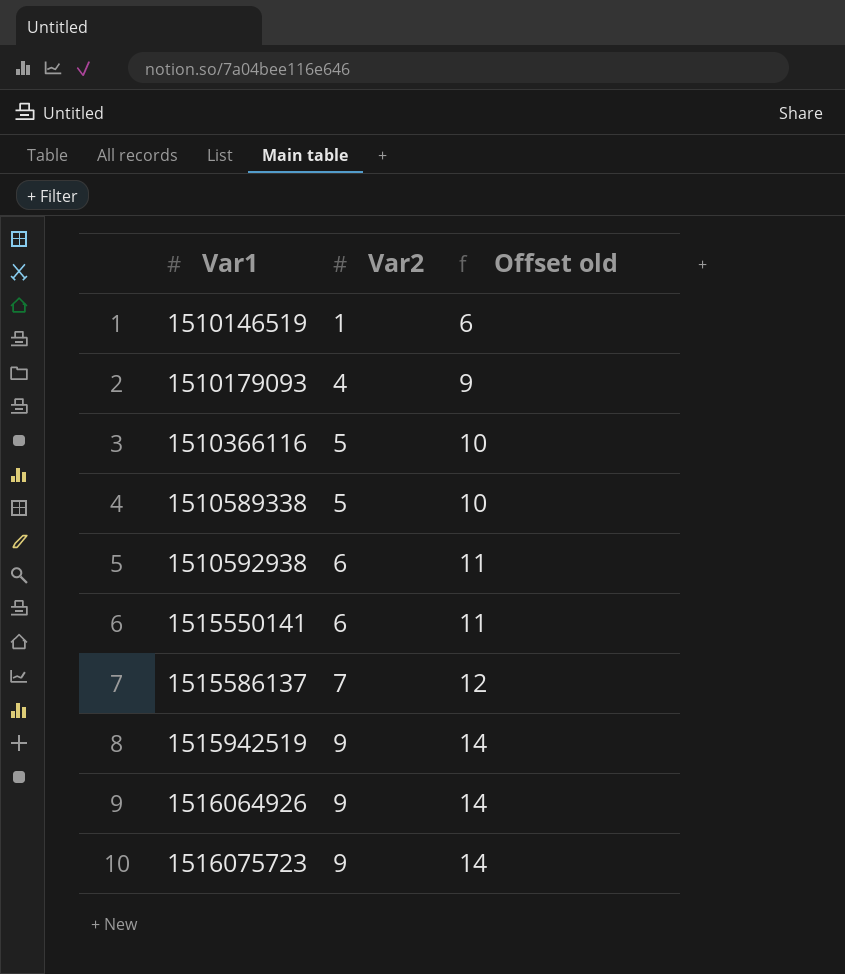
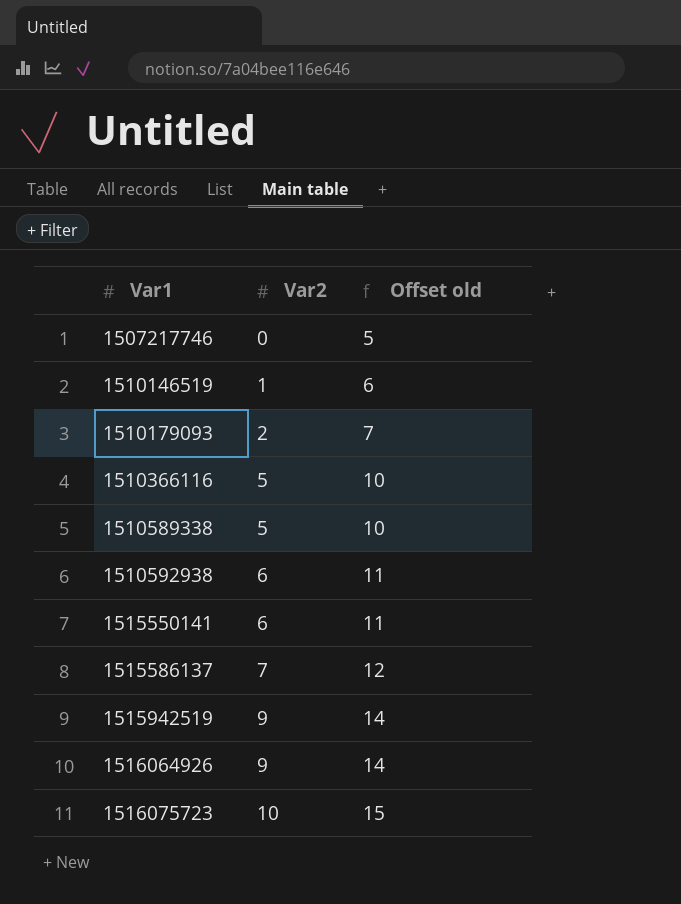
row 1507217746: none -> 0 | 5
1510179093 | Var2: 4 -> 2
1510179093 | Offset old: 9 -> 7
1516075723 | Var2: 9 -> 10
1516075723 | Offset old: 14 -> 15

